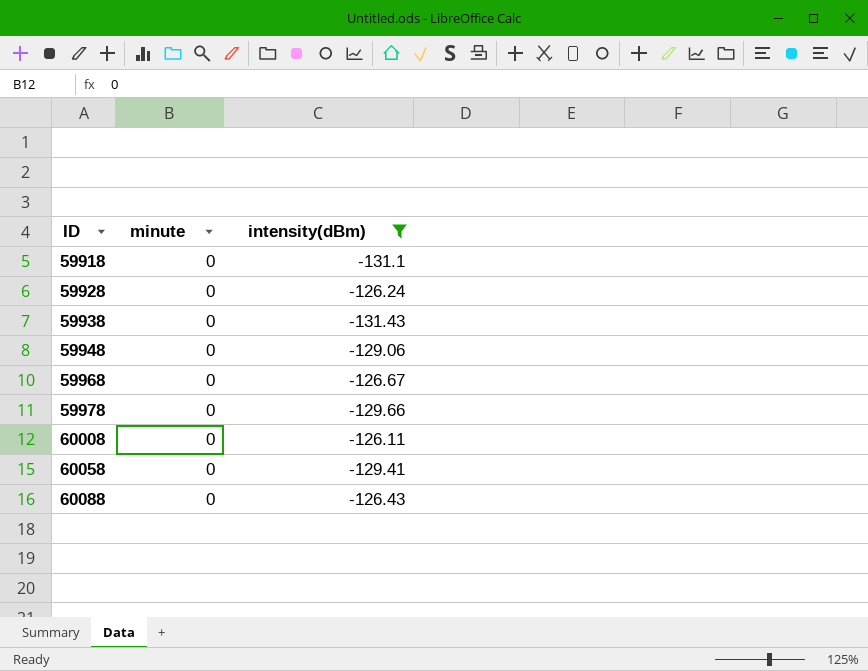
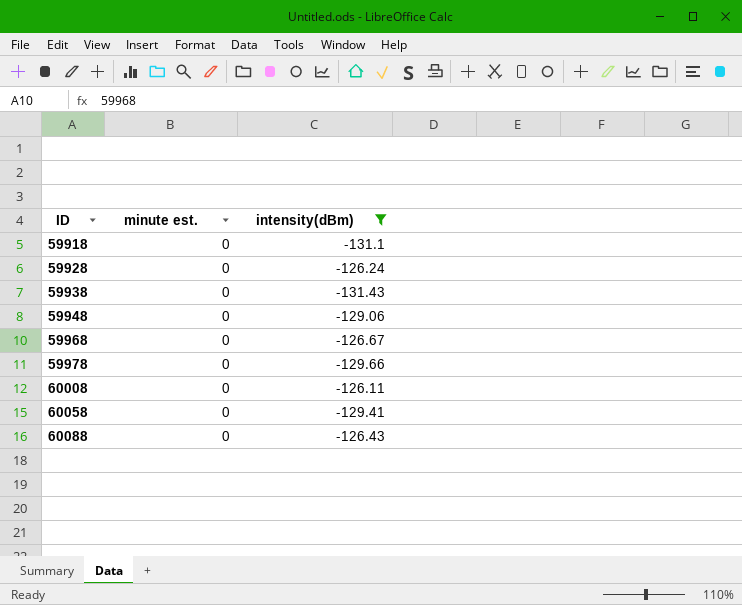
column name: minute -> minute est.

